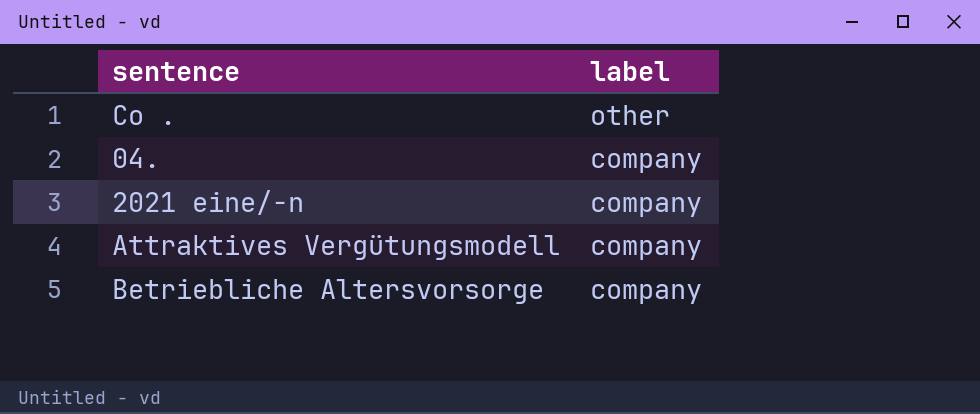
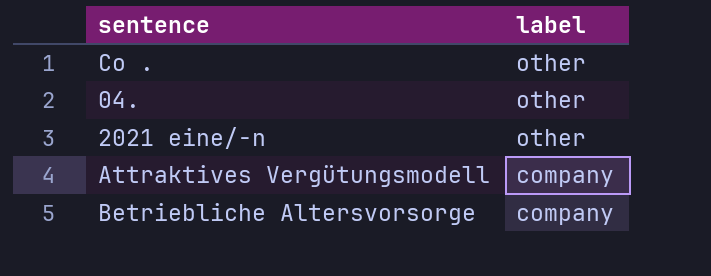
04. | label: company -> other
2021 eine/-n | label: company -> other

